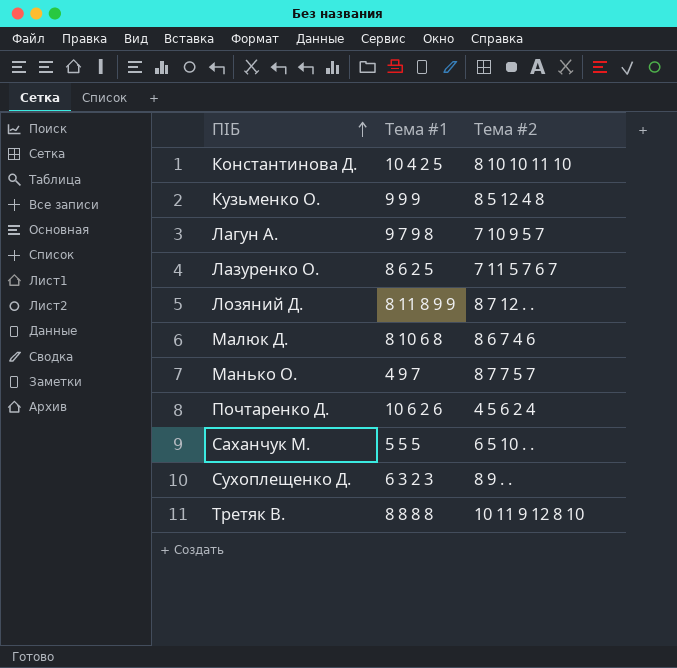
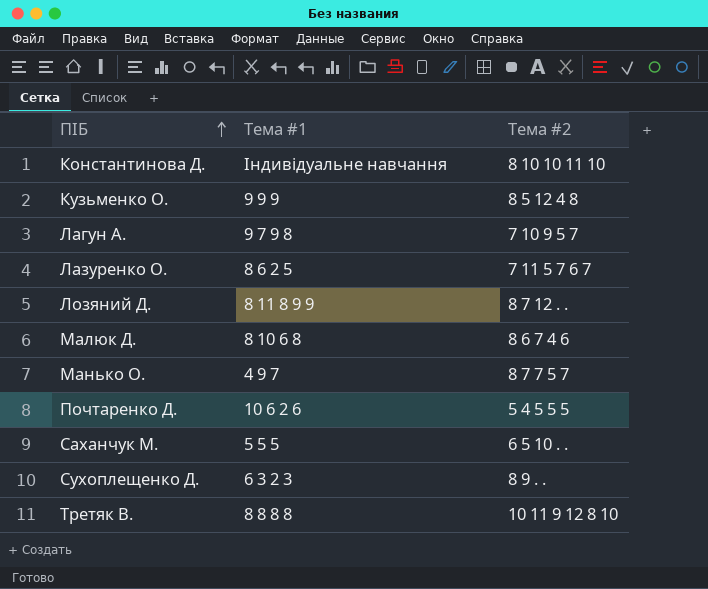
Константинова Д. | Тема #1: 10 4 2 5 -> Індивідуальне навчання
Почтаренко Д. | Тема #2: 4 5 6 2 4 -> 5 4 5 5 5

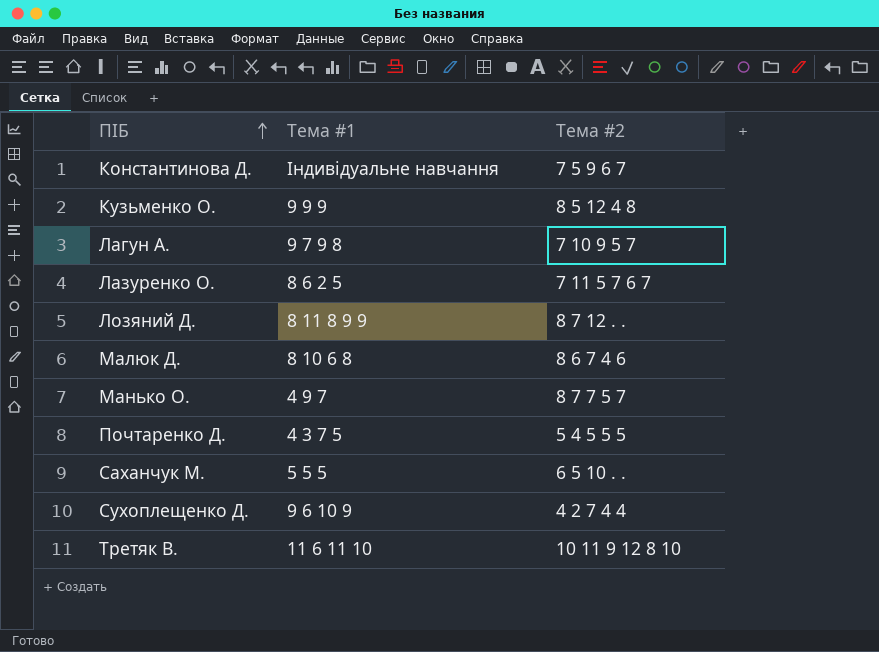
Константинова Д. | Тема #2: 8 10 10 11 10 -> 7 5 9 6 7
Почтаренко Д. | Тема #1: 10 6 2 6 -> 4 3 7 5
Сухоплещенко Д. | Тема #1: 6 3 2 3 -> 9 6 10 9
Сухоплещенко Д. | Тема #2: 8 9 . . -> 4 2 7 4 4
Третяк В. | Тема #1: 8 8 8 8 -> 11 6 11 10

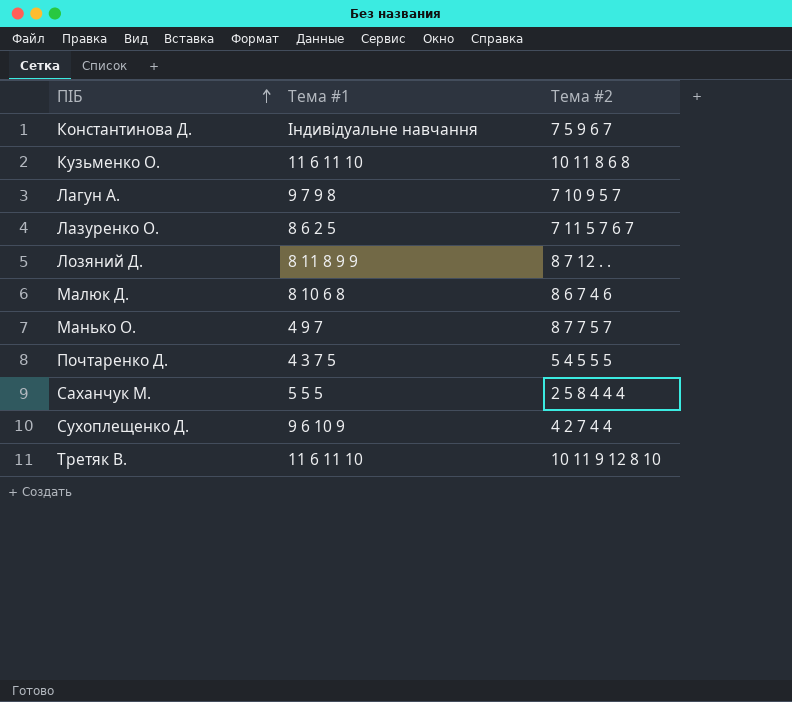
Кузьменко О. | Тема #1: 9 9 9 -> 11 6 11 10
Кузьменко О. | Тема #2: 8 5 12 4 8 -> 10 11 8 6 8
Саханчук М. | Тема #2: 6 5 10 . . -> 2 5 8 4 4 4

